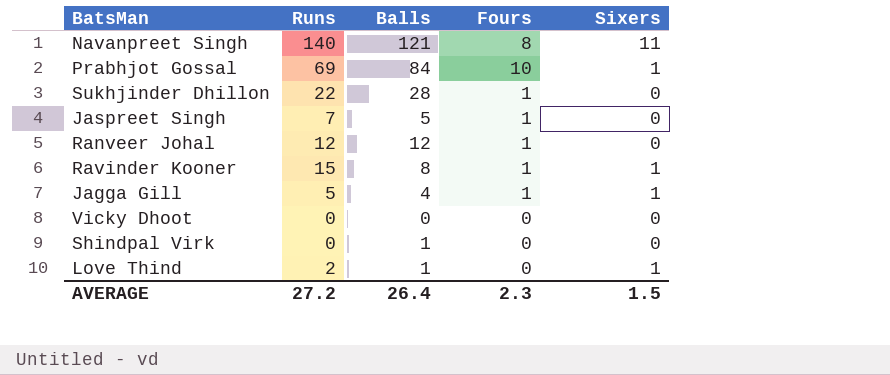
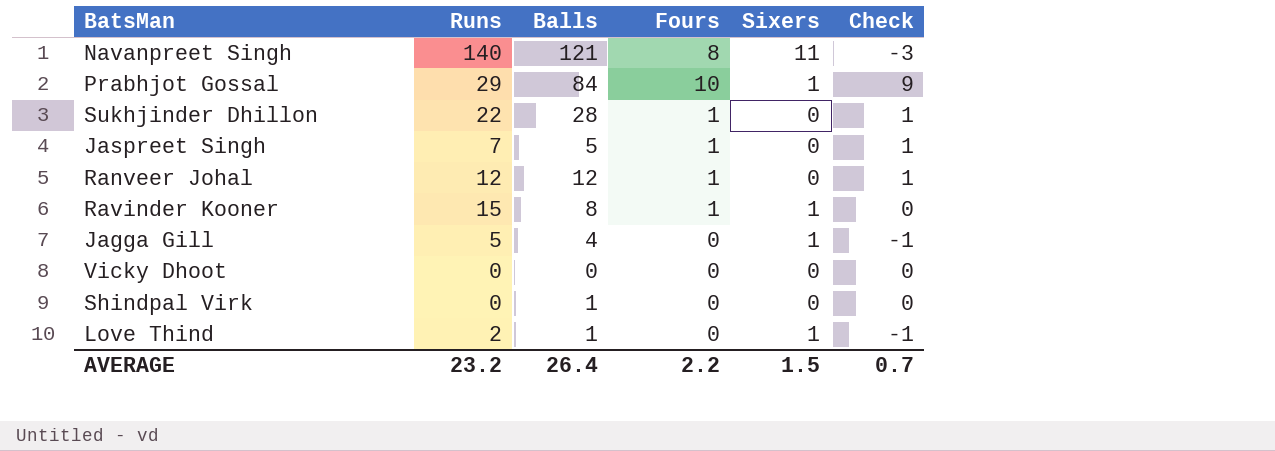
column Check | formula: none -> [Fours] - [Sixers]
Prabhjot Gossal | Runs: 69 -> 29
Jagga Gill | Fours: 1 -> 0
AVERAGE | Runs: 27.2 -> 23.2
AVERAGE | Fours: 2.3 -> 2.2

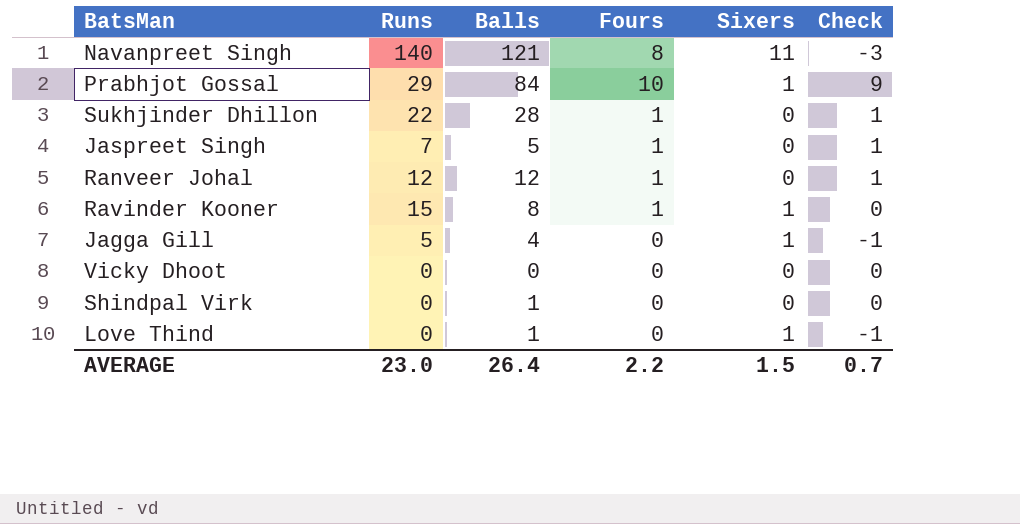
Love Thind | Runs: 2 -> 0
AVERAGE | Runs: 23.2 -> 23.0

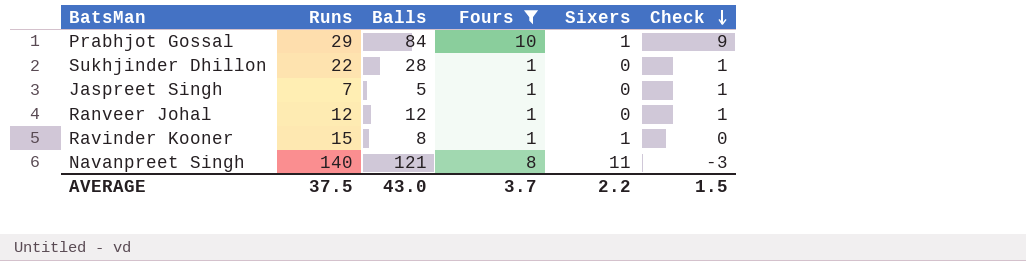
filter: none -> Fours != 0
row order: none -> Check descending
AVERAGE | Runs: 23.0 -> 37.5
AVERAGE | Balls: 26.4 -> 43.0
AVERAGE | Fours: 2.2 -> 3.7
AVERAGE | Sixers: 1.5 -> 2.2
AVERAGE | Check: 0.7 -> 1.5

